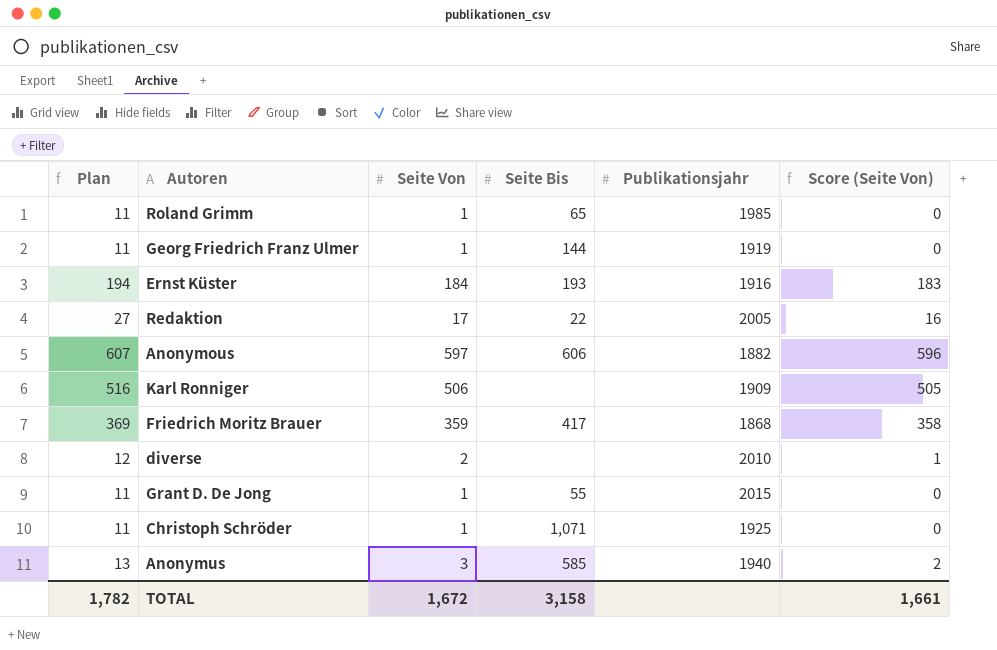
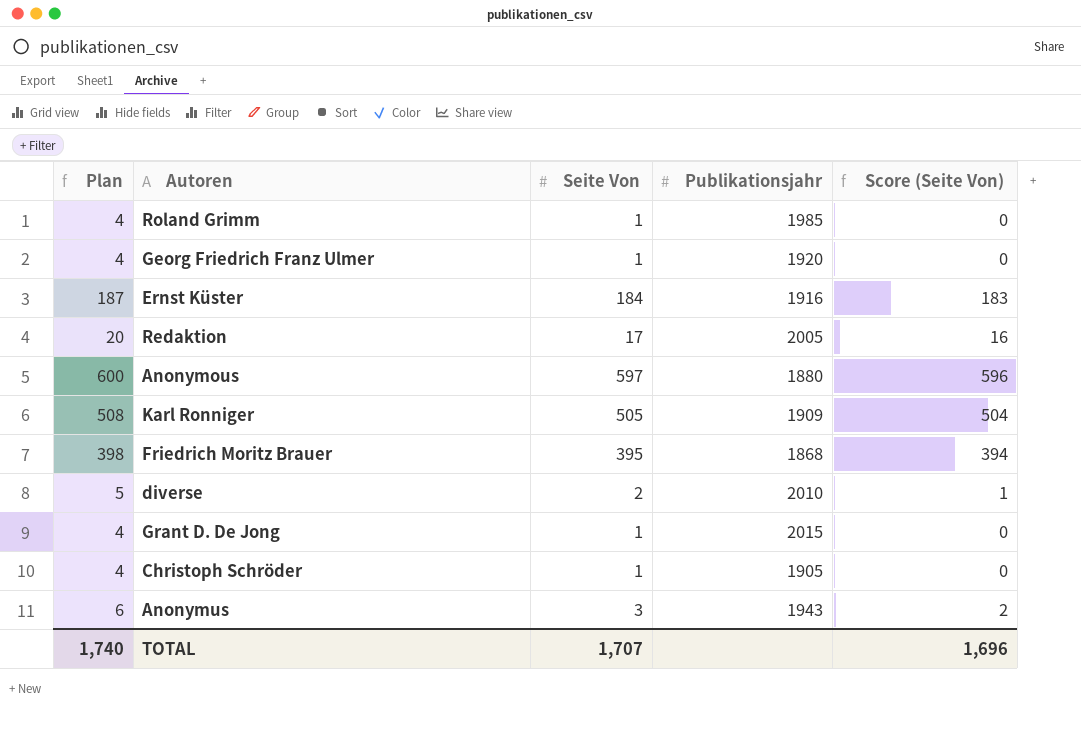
column Seite Bis | position: 4 -> none
column Plan | formula: [Seite Von] + 10 -> [Seite Von] + 3
Georg Friedrich Franz Ulmer | Publikationsjahr: 1919 -> 1920
Anonymous | Publikationsjahr: 1882 -> 1880
Karl Ronniger | Seite Von: 506 -> 505
Karl Ronniger | Score (Seite Von): 505 -> 504
Friedrich Moritz Brauer | Seite Von: 359 -> 395
Friedrich Moritz Brauer | Score (Seite Von): 358 -> 394
Christoph Schröder | Publikationsjahr: 1925 -> 1905
Anonymus | Publikationsjahr: 1940 -> 1943
TOTAL | Plan: 1,782 -> 1,740
TOTAL | Seite Von: 1,672 -> 1,707
TOTAL | Score (Seite Von): 1,661 -> 1,696

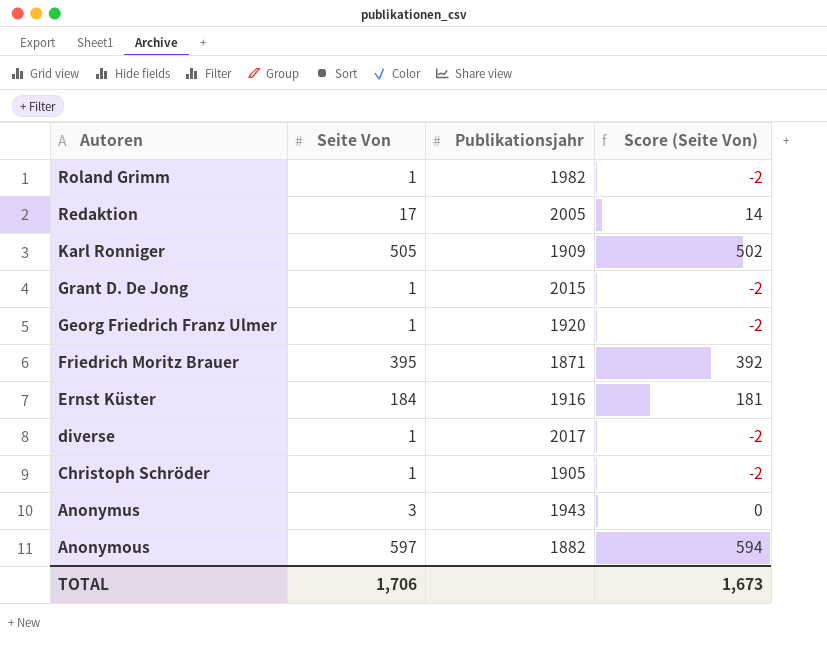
row order: none -> Autoren descending
column Plan | formula: [Seite Von] + 3 -> none
column Score (Seite Von) | formula: [Seite Von] - 1 -> [Seite Von] - 3
Roland Grimm | Publikationsjahr: 1985 -> 1982
Friedrich Moritz Brauer | Publikationsjahr: 1868 -> 1871
diverse | Seite Von: 2 -> 1
diverse | Publikationsjahr: 2010 -> 2017
Anonymous | Publikationsjahr: 1880 -> 1882
TOTAL | Seite Von: 1,707 -> 1,706
TOTAL | Score (Seite Von): 1,696 -> 1,673

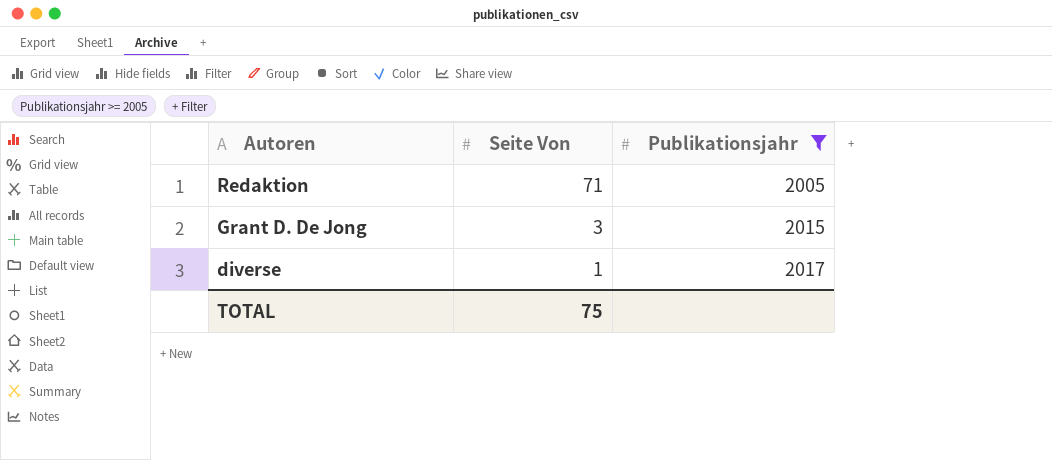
filter: none -> Publikationsjahr >= 2005
column Score (Seite Von) | formula: [Seite Von] - 3 -> none
Redaktion | Seite Von: 17 -> 71
Grant D. De Jong | Seite Von: 1 -> 3
TOTAL | Seite Von: 1,706 -> 75

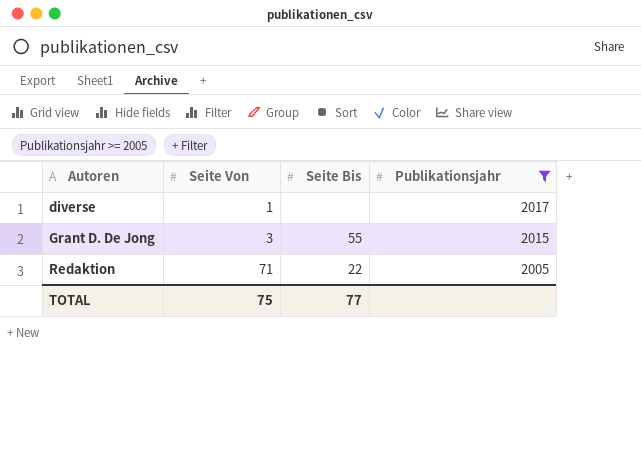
row order: Autoren descending -> Autoren ascending
column Seite Bis | position: none -> 3

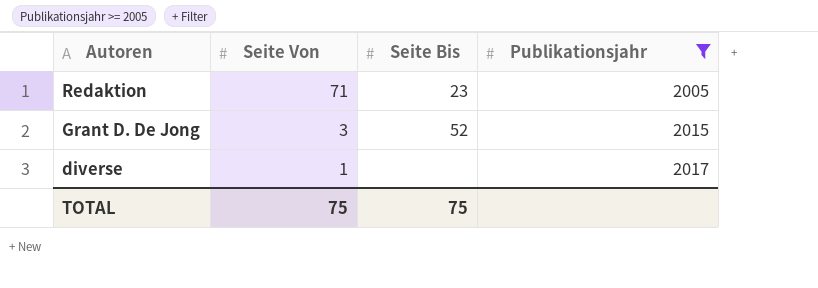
row order: Autoren ascending -> Autoren descending
Redaktion | Seite Bis: 22 -> 23
Grant D. De Jong | Seite Bis: 55 -> 52
TOTAL | Seite Bis: 77 -> 75

